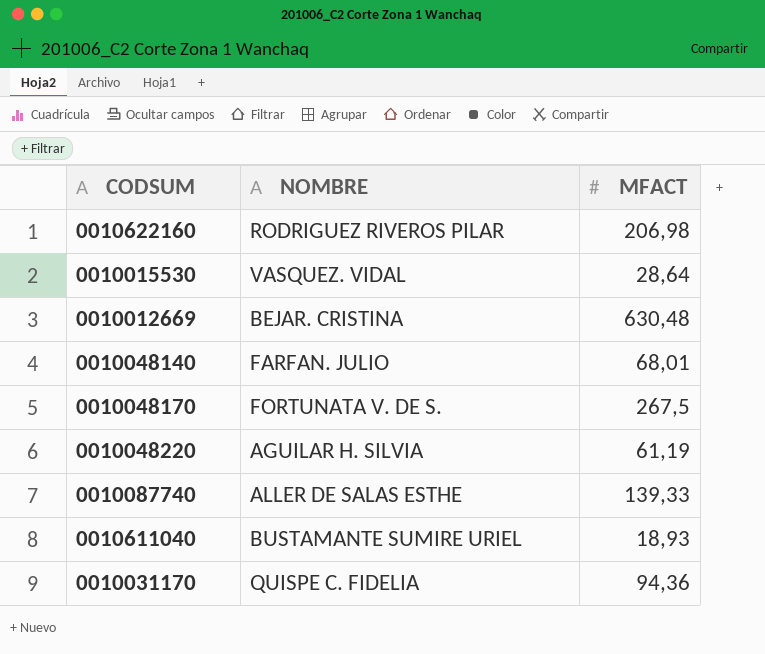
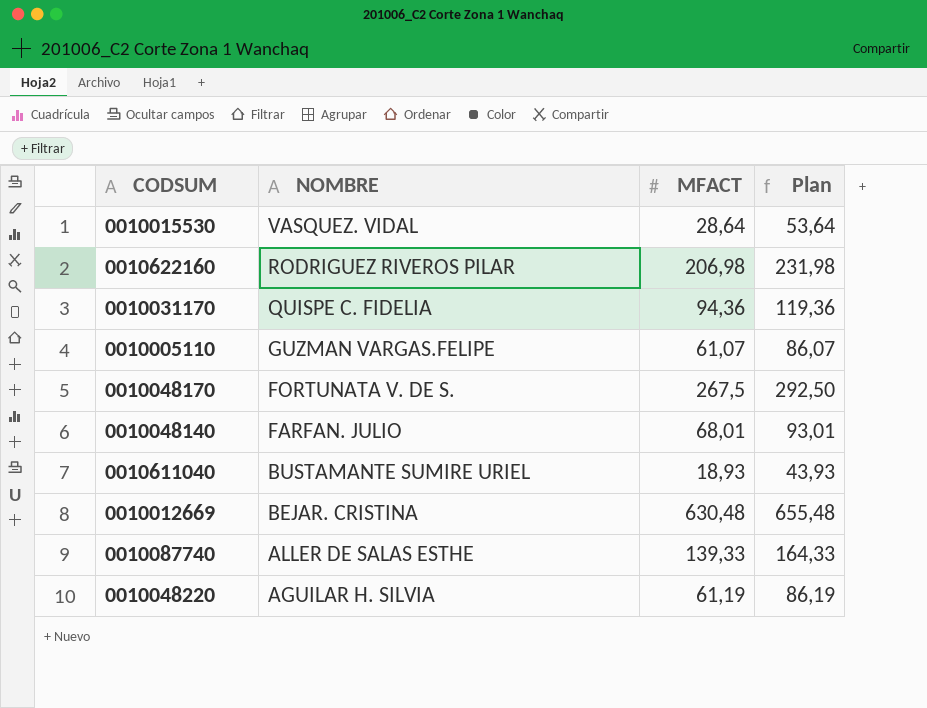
row order: none -> NOMBRE descending
column Plan | formula: none -> [MFACT] + 25
row 0010005110: none -> GUZMAN VARGAS.FELIPE | 61,07 | 86,07

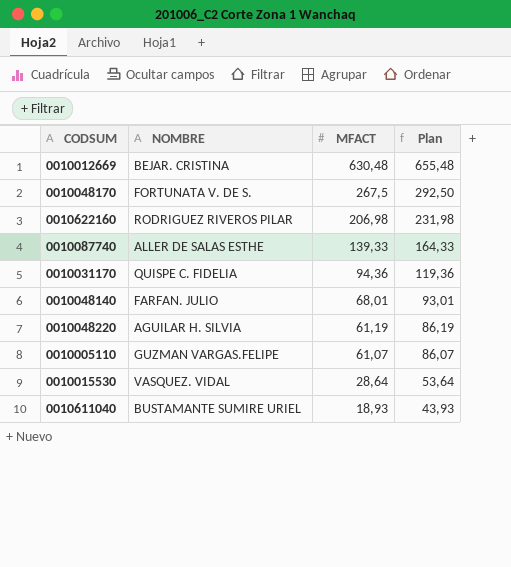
row order: NOMBRE descending -> MFACT descending

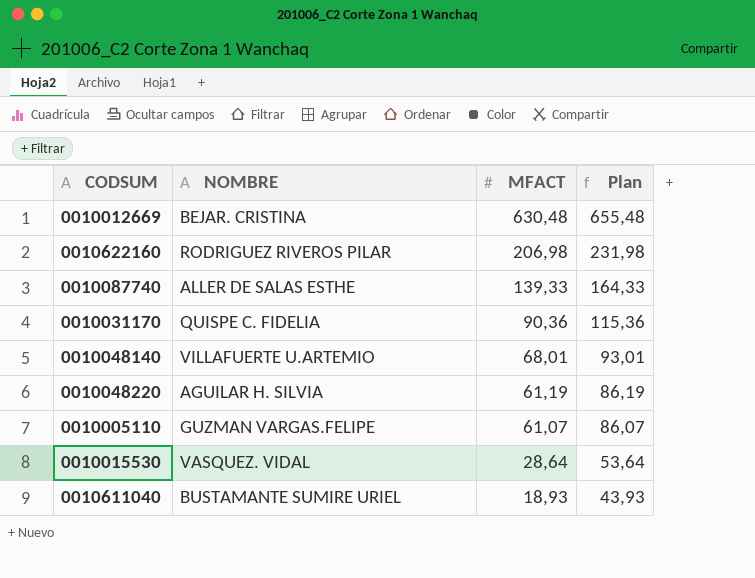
row 0010048170: FORTUNATA V. DE S. | 267,5 | 292,50 -> none
0010031170 | MFACT: 94,36 -> 90,36
0010031170 | Plan: 119,36 -> 115,36
0010048140 | NOMBRE: FARFAN. JULIO -> VILLAFUERTE U.ARTEMIO

